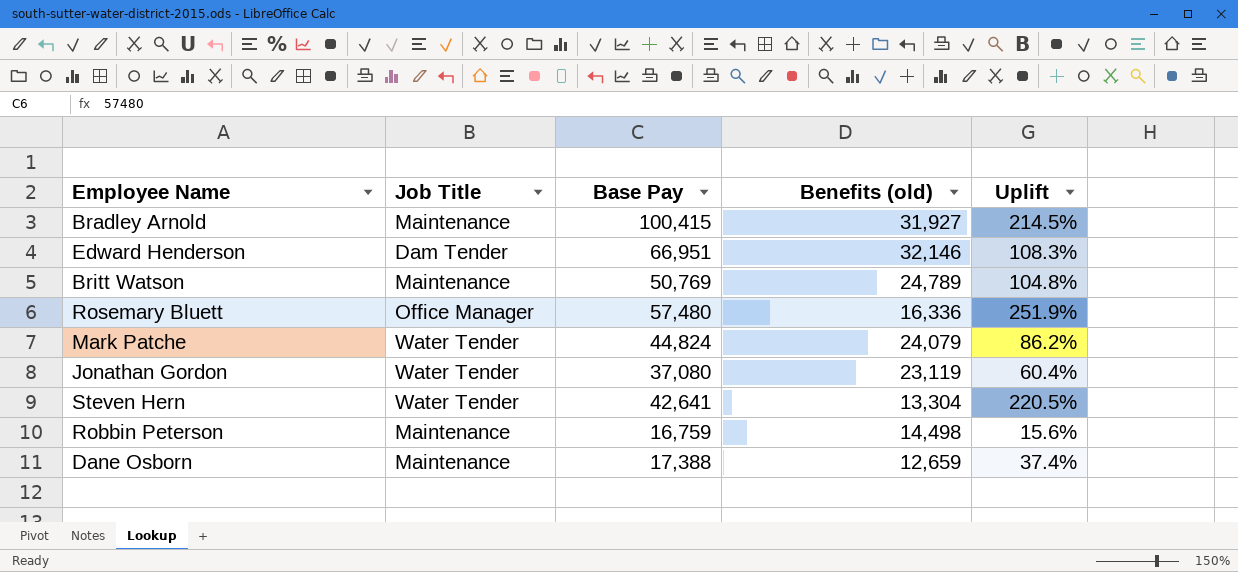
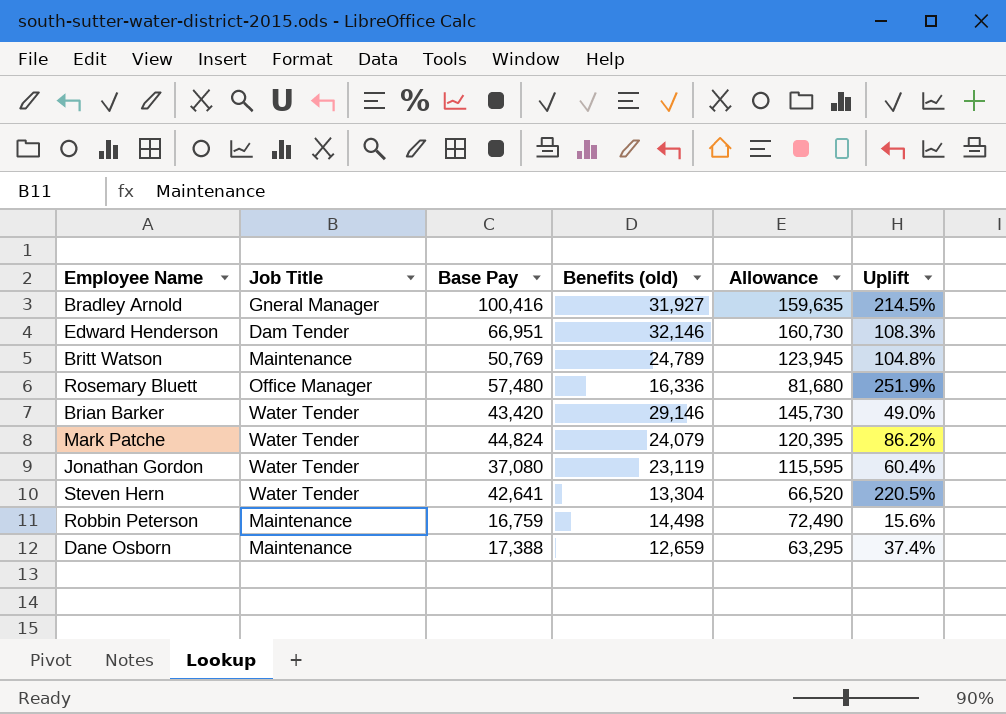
column Allowance | formula: none -> [Benefits (old)] * 5
Bradley Arnold | Job Title: Maintenance -> Gneral Manager
Bradley Arnold | Base Pay: 100,415 -> 100,416
row Brian Barker: none -> Water Tender | 43,420 | 29,146 | 145,730 | 49.0%

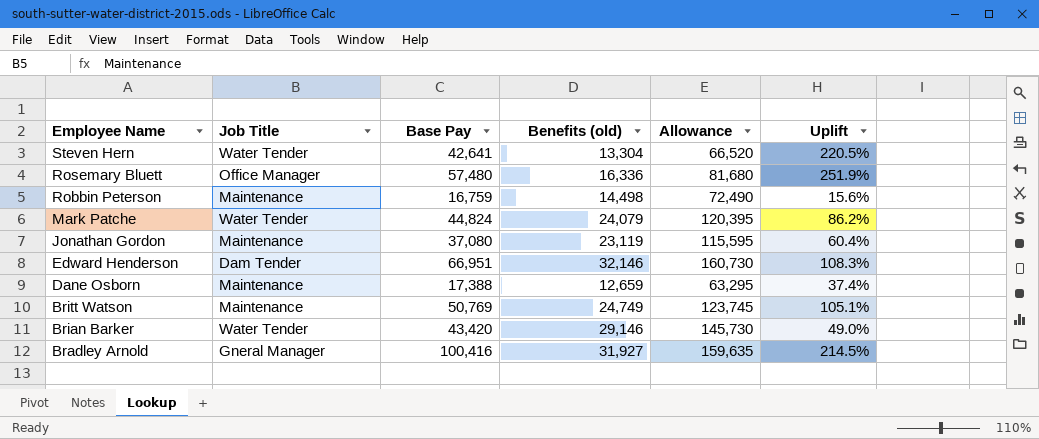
row order: none -> Employee Name descending
Jonathan Gordon | Job Title: Water Tender -> Maintenance
Britt Watson | Benefits (old): 24,789 -> 24,749
Britt Watson | Allowance: 123,945 -> 123,745
Britt Watson | Uplift: 104.8% -> 105.1%

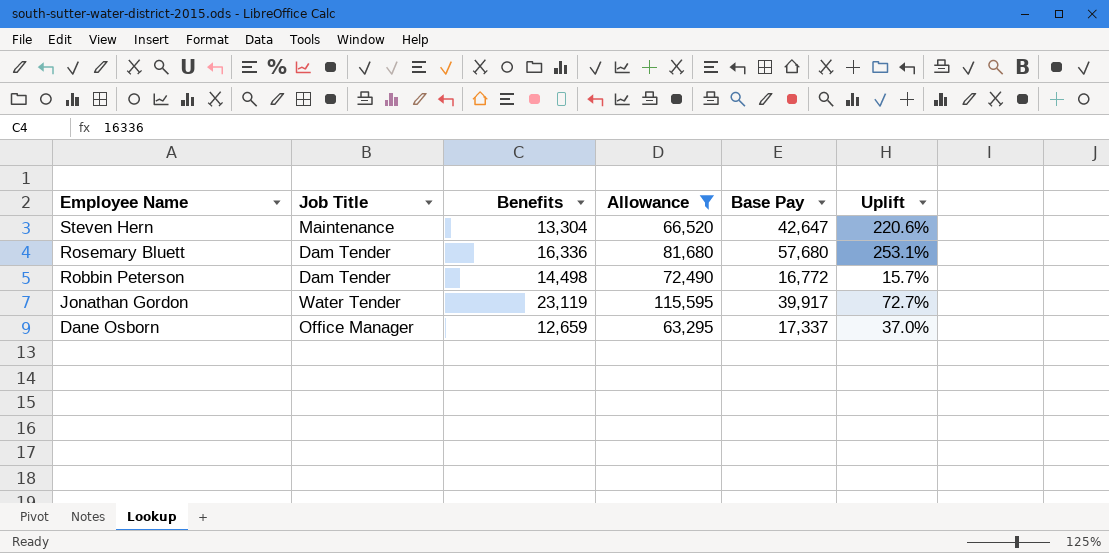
filter: none -> Allowance <= 115,595
column name: Benefits (old) -> Benefits
column Base Pay | position: 3 -> 5
Steven Hern | Job Title: Water Tender -> Maintenance
Steven Hern | Base Pay: 42,641 -> 42,647
Steven Hern | Uplift: 220.5% -> 220.6%
Rosemary Bluett | Job Title: Office Manager -> Dam Tender
Rosemary Bluett | Base Pay: 57,480 -> 57,680
Rosemary Bluett | Uplift: 251.9% -> 253.1%
Robbin Peterson | Job Title: Maintenance -> Dam Tender
Robbin Peterson | Base Pay: 16,759 -> 16,772
Robbin Peterson | Uplift: 15.6% -> 15.7%
Jonathan Gordon | Job Title: Maintenance -> Water Tender
Jonathan Gordon | Base Pay: 37,080 -> 39,917
Jonathan Gordon | Uplift: 60.4% -> 72.7%
Dane Osborn | Job Title: Maintenance -> Office Manager
Dane Osborn | Base Pay: 17,388 -> 17,337
Dane Osborn | Uplift: 37.4% -> 37.0%

